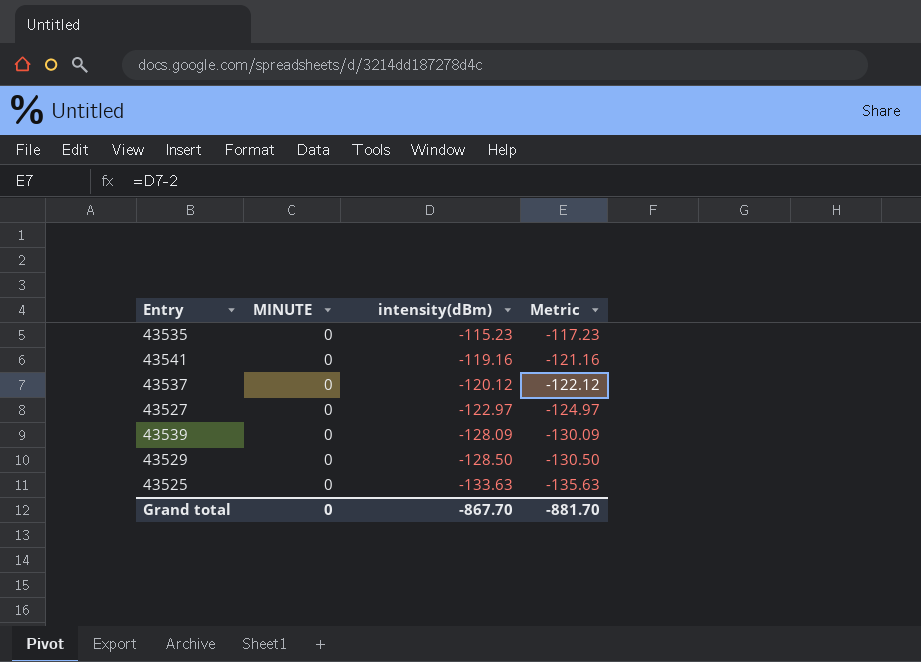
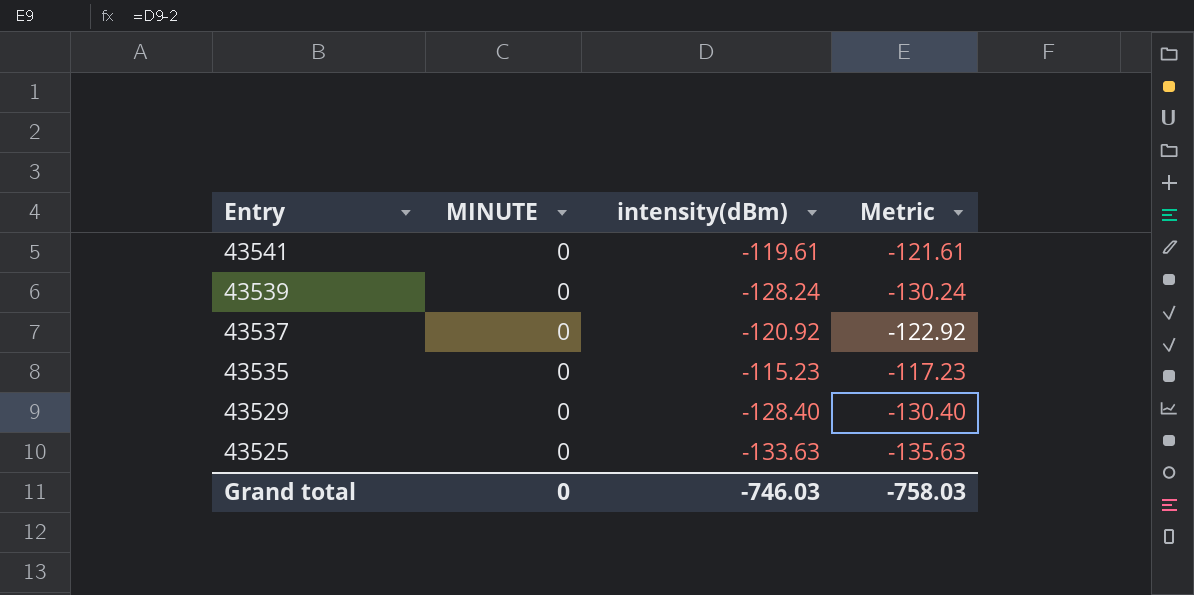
row order: intensity(dBm) descending -> Entry descending
row 43527: 0 | -122.97 | -124.97 -> none
43541 | intensity(dBm): -119.16 -> -119.61
43541 | Metric: -121.16 -> -121.61
43539 | intensity(dBm): -128.09 -> -128.24
43539 | Metric: -130.09 -> -130.24
43537 | intensity(dBm): -120.12 -> -120.92
43537 | Metric: -122.12 -> -122.92
43529 | intensity(dBm): -128.50 -> -128.40
43529 | Metric: -130.50 -> -130.40
Grand total | intensity(dBm): -867.70 -> -746.03
Grand total | Metric: -881.70 -> -758.03

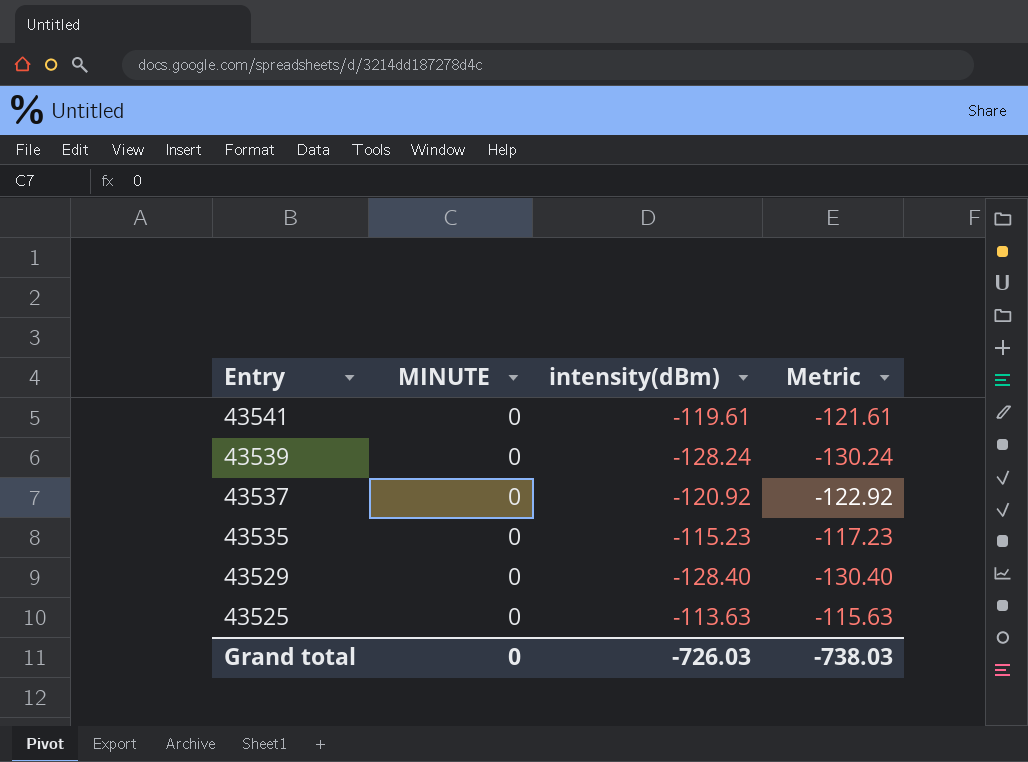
43525 | intensity(dBm): -133.63 -> -113.63
43525 | Metric: -135.63 -> -115.63
Grand total | intensity(dBm): -746.03 -> -726.03
Grand total | Metric: -758.03 -> -738.03

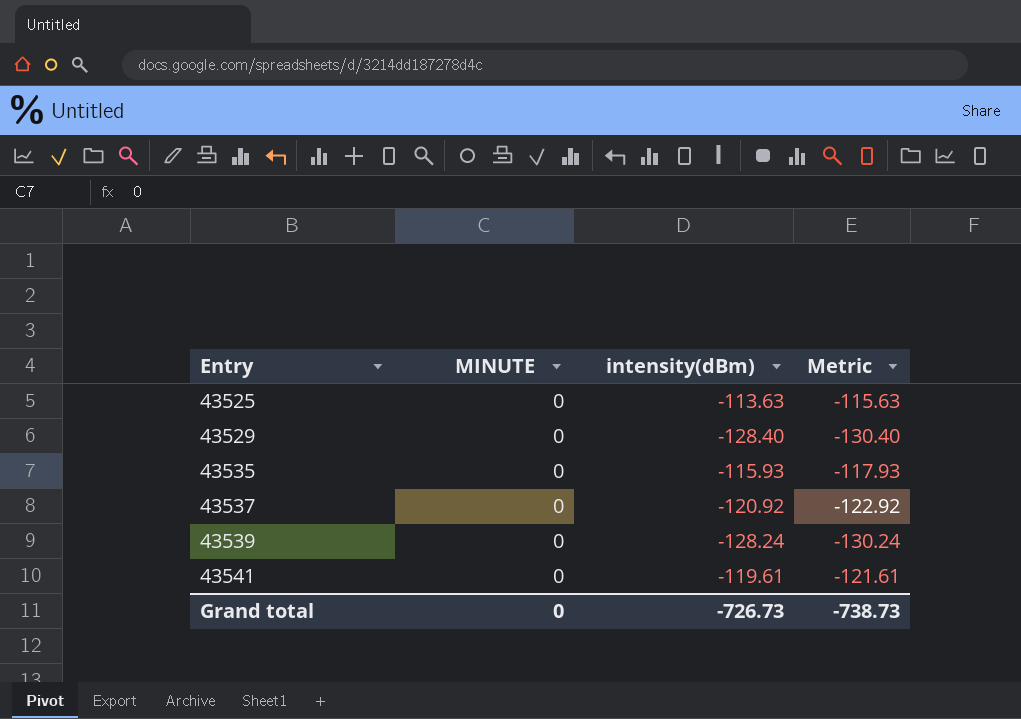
row order: Entry descending -> Entry ascending
43535 | intensity(dBm): -115.23 -> -115.93
43535 | Metric: -117.23 -> -117.93
Grand total | intensity(dBm): -726.03 -> -726.73
Grand total | Metric: -738.03 -> -738.73

